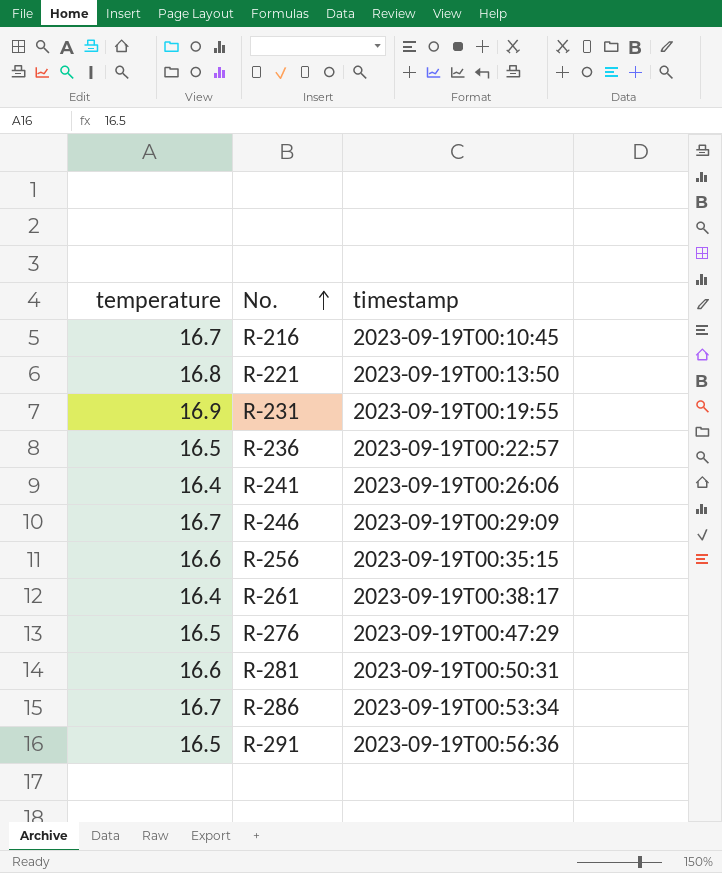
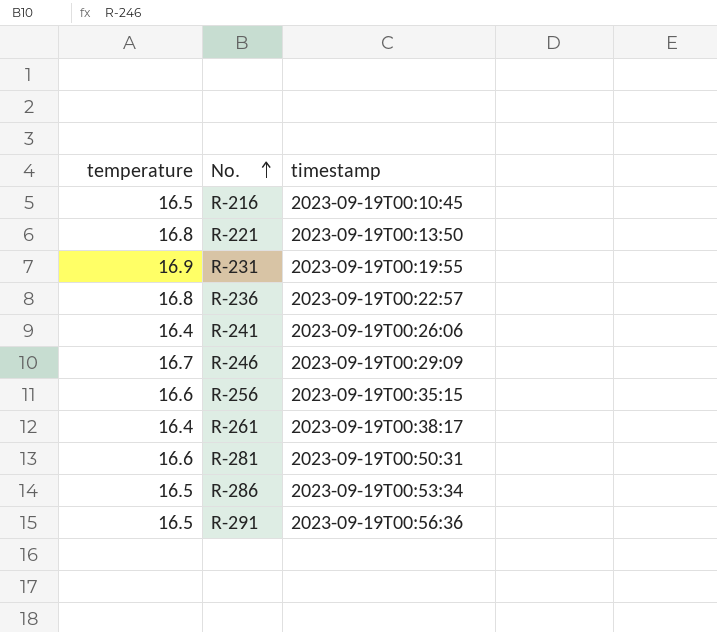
row R-276: 16.5 | 2023-09-19T00:47:29 -> none
R-216 | temperature: 16.7 -> 16.5
R-236 | temperature: 16.5 -> 16.8
R-286 | temperature: 16.7 -> 16.5

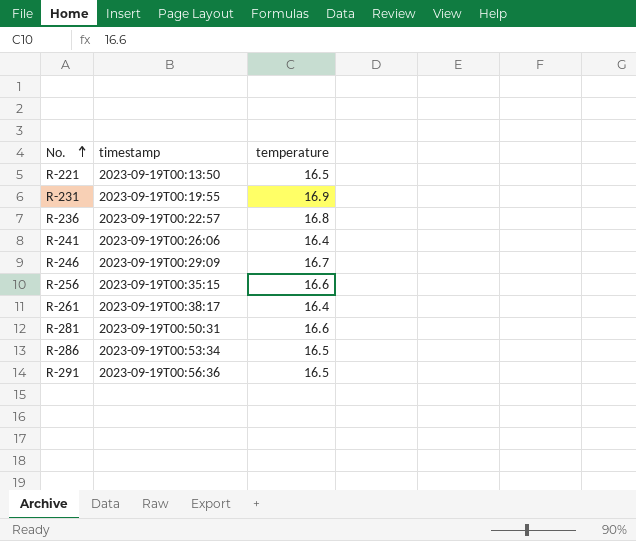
column temperature | position: 1 -> 3
row R-216: 16.5 | 2023-09-19T00:10:45 -> none
R-221 | temperature: 16.8 -> 16.5

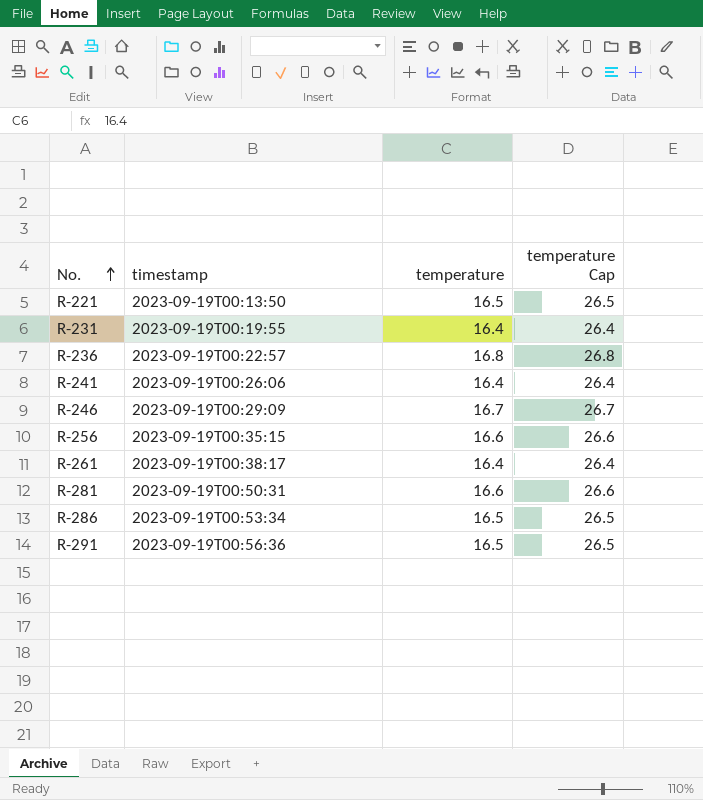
column temperature Cap | formula: none -> [temperature] + 10
R-231 | temperature: 16.9 -> 16.4

